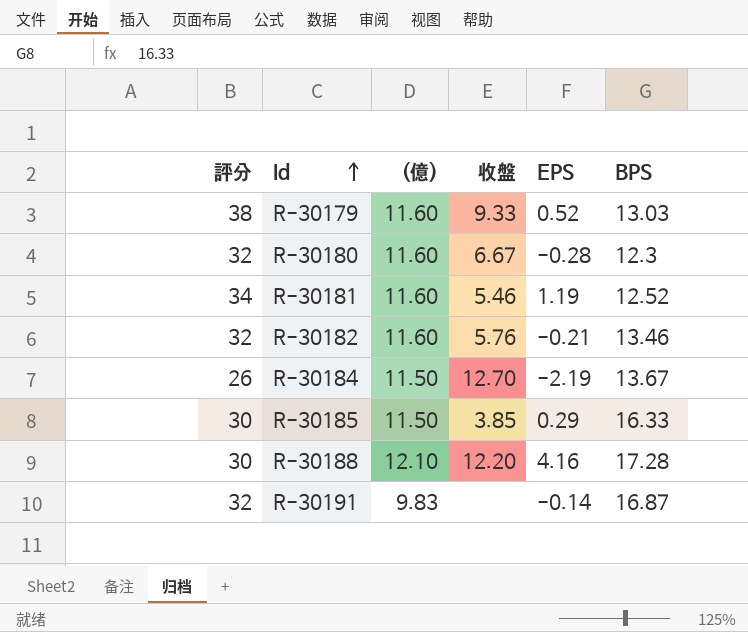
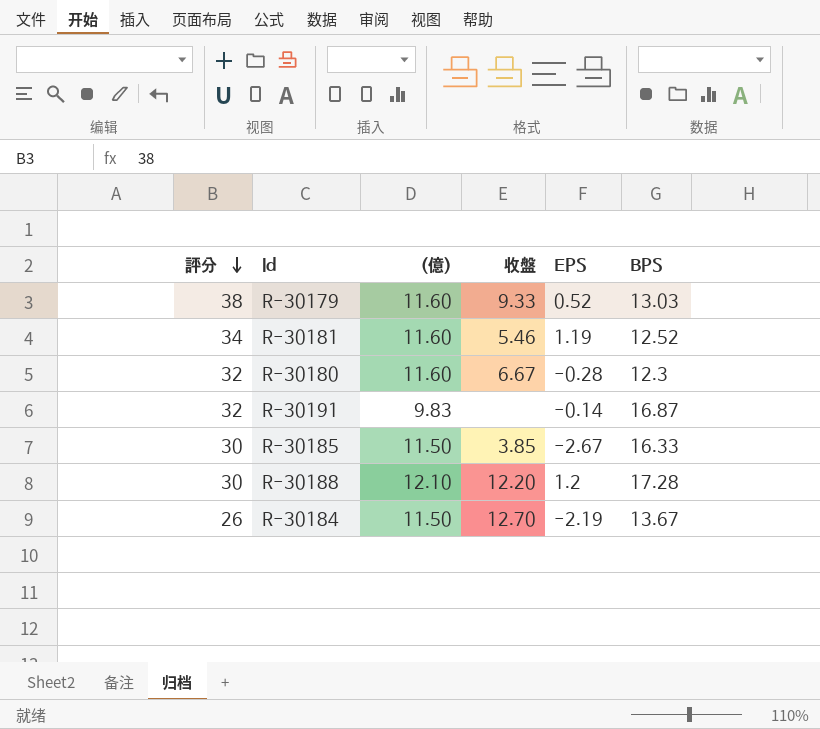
row order: Id ascending -> 評分 descending
row R-30182: 32 | 11.60 | 5.76 | -0.21 | 13.46 -> none
R-30185 | EPS: 0.29 -> -2.67
R-30188 | EPS: 4.16 -> 1.2

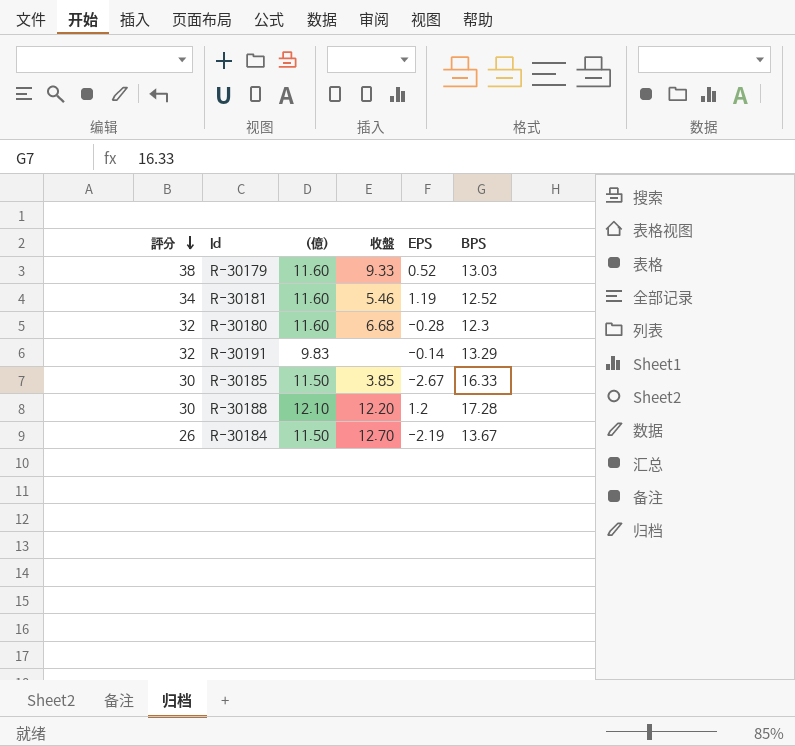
R-30180 | 收盤: 6.67 -> 6.68
R-30191 | BPS: 16.87 -> 13.29

